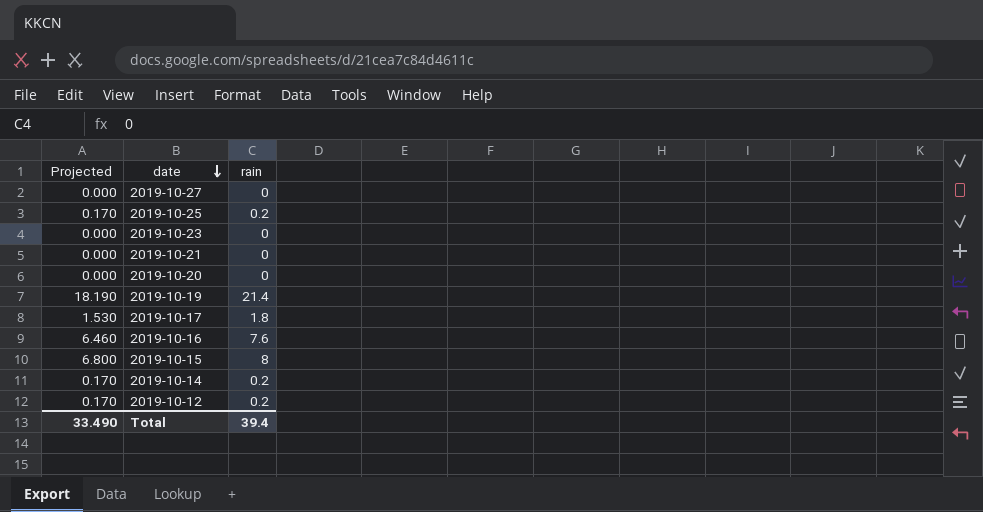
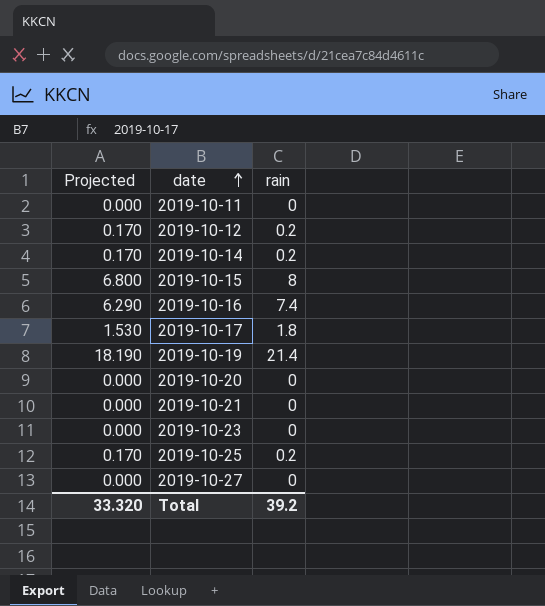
row order: date descending -> date ascending
row 2019-10-11: none -> 0.000 | 0
2019-10-16 | Projected: 6.460 -> 6.290
2019-10-16 | rain: 7.6 -> 7.4
Total | Projected: 33.490 -> 33.320
Total | rain: 39.4 -> 39.2

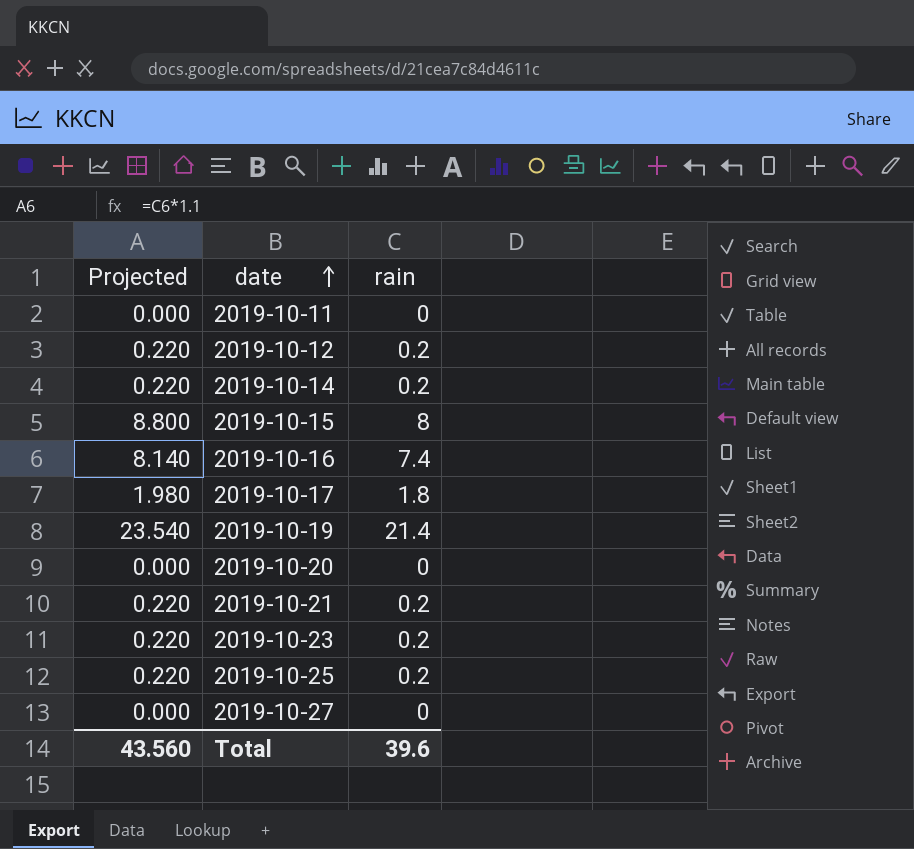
column Projected | formula: [rain] * 0.85 -> [rain] * 1.1
2019-10-21 | rain: 0 -> 0.2
2019-10-23 | rain: 0 -> 0.2
Total | Projected: 33.320 -> 43.560
Total | rain: 39.2 -> 39.6

